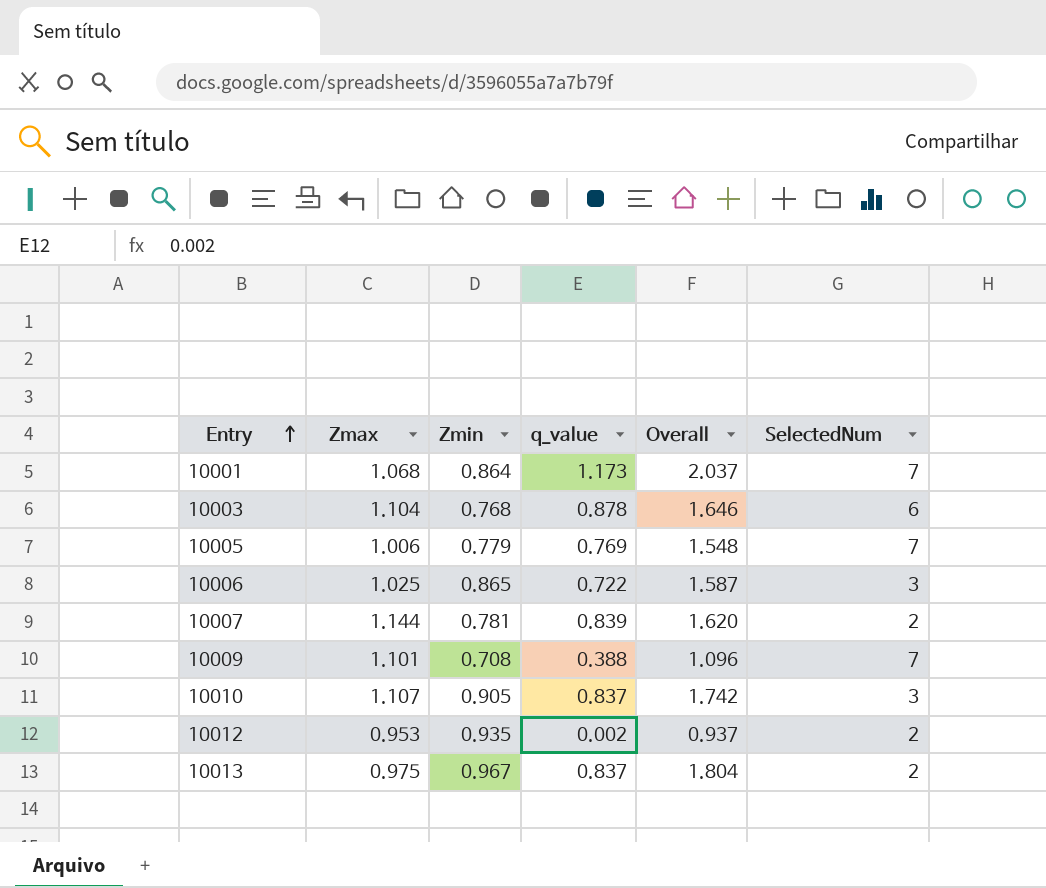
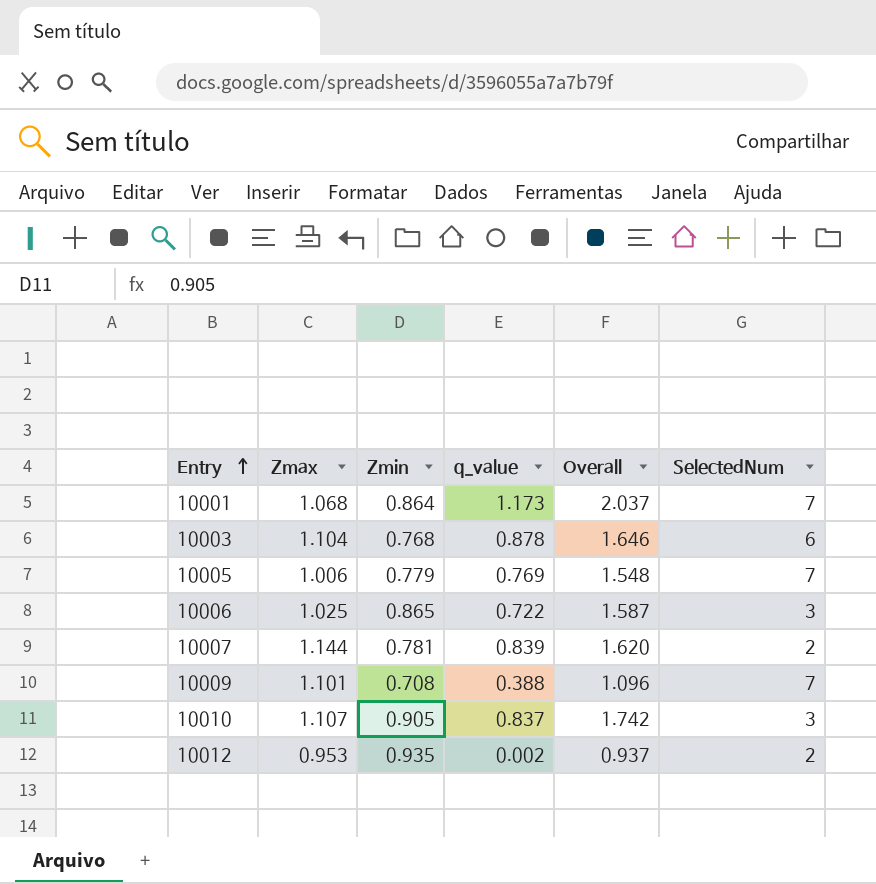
row 10013: 0.975 | 0.967 | 0.837 | 1.804 | 2 -> none

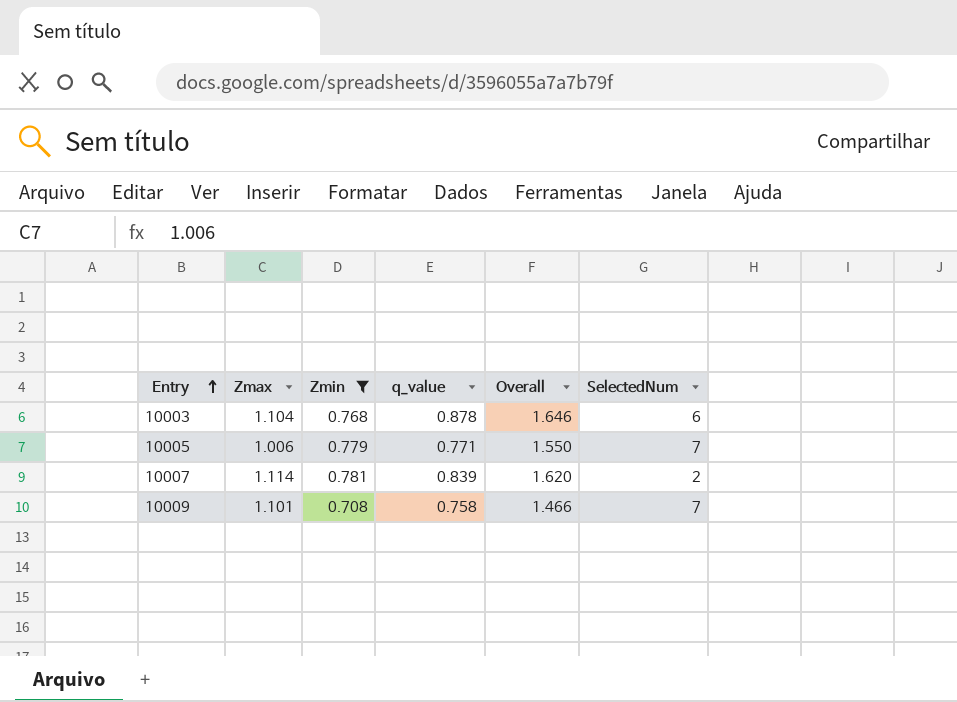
filter: none -> Zmin <= 0.781
10005 | q_value: 0.769 -> 0.771
10005 | Overall: 1.548 -> 1.550
10007 | Zmax: 1.144 -> 1.114
10009 | q_value: 0.388 -> 0.758
10009 | Overall: 1.096 -> 1.466

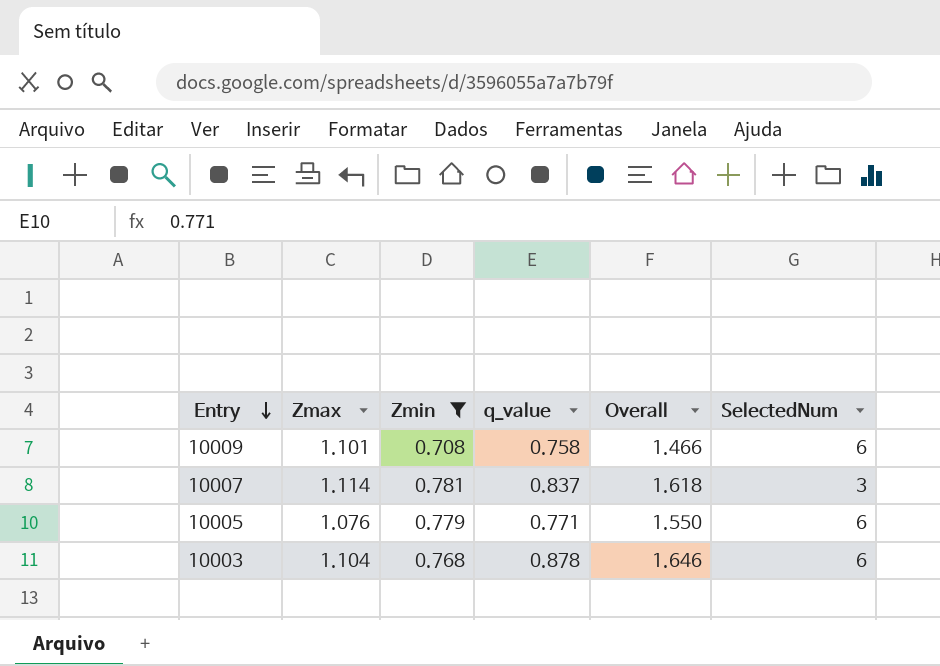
row order: Entry ascending -> Entry descending
10009 | SelectedNum: 7 -> 6
10007 | q_value: 0.839 -> 0.837
10007 | Overall: 1.620 -> 1.618
10007 | SelectedNum: 2 -> 3
10005 | Zmax: 1.006 -> 1.076
10005 | SelectedNum: 7 -> 6

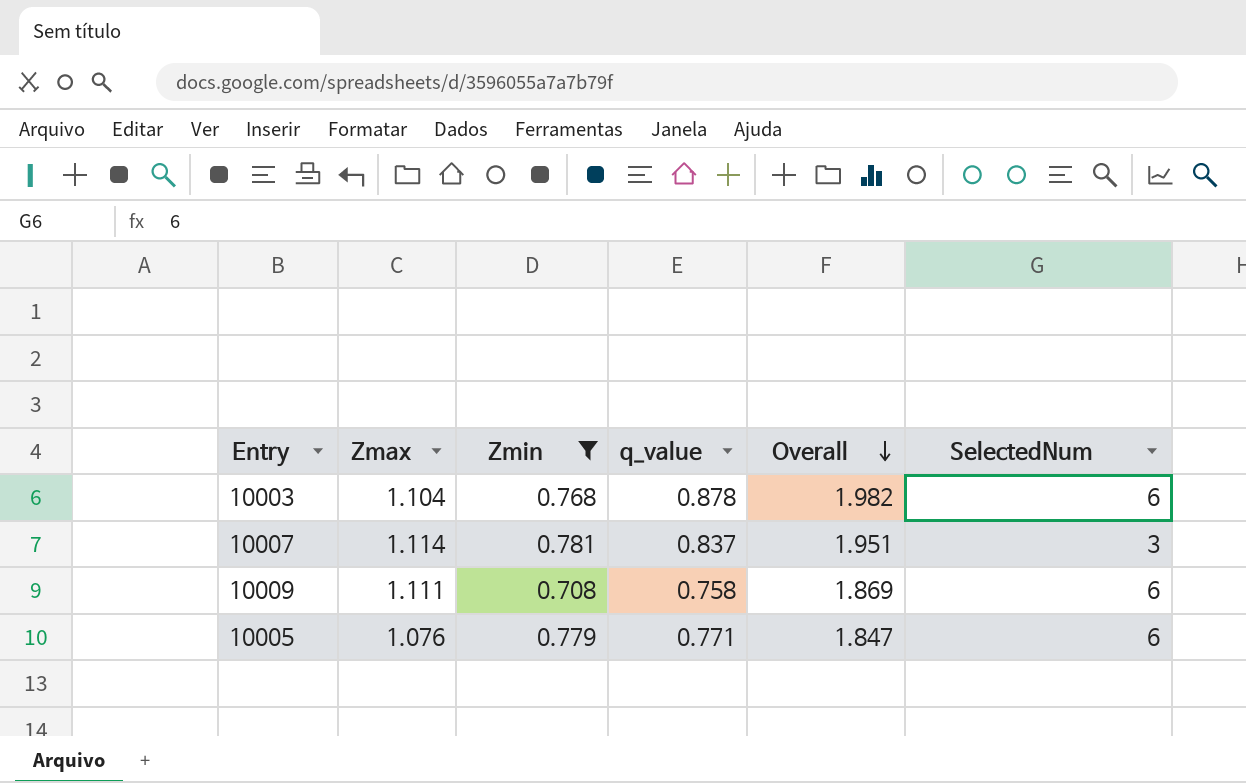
row order: Entry descending -> Overall descending
column Overall | formula: [Zmin] + [q_value] -> [Zmax] + [q_value]
10009 | Zmax: 1.101 -> 1.111

